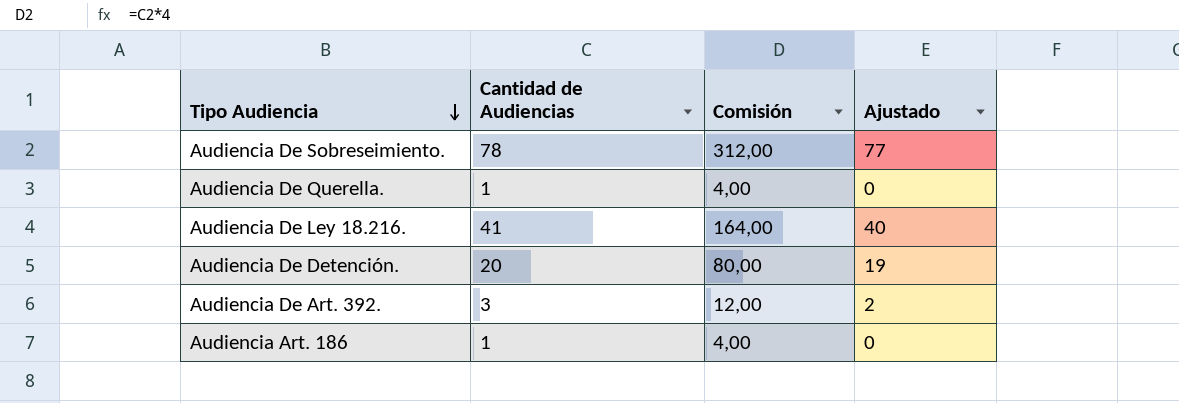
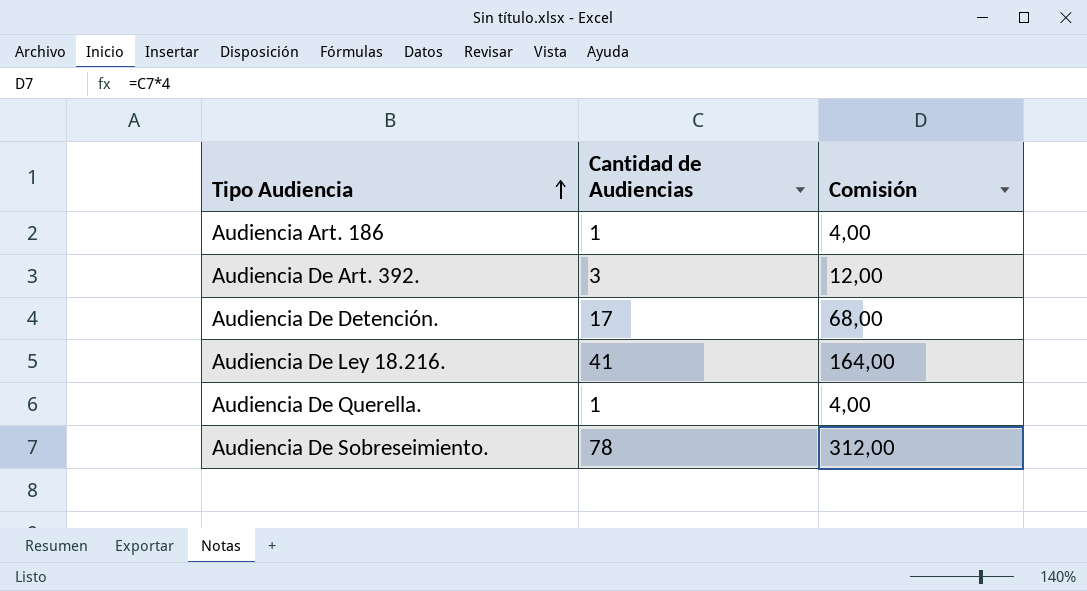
row order: Tipo Audiencia descending -> Tipo Audiencia ascending
column Ajustado | formula: [Cantidad de Audiencias] - 1 -> none
Audiencia De Detención. | Cantidad de Audiencias: 20 -> 17
Audiencia De Detención. | Comisión: 80,00 -> 68,00

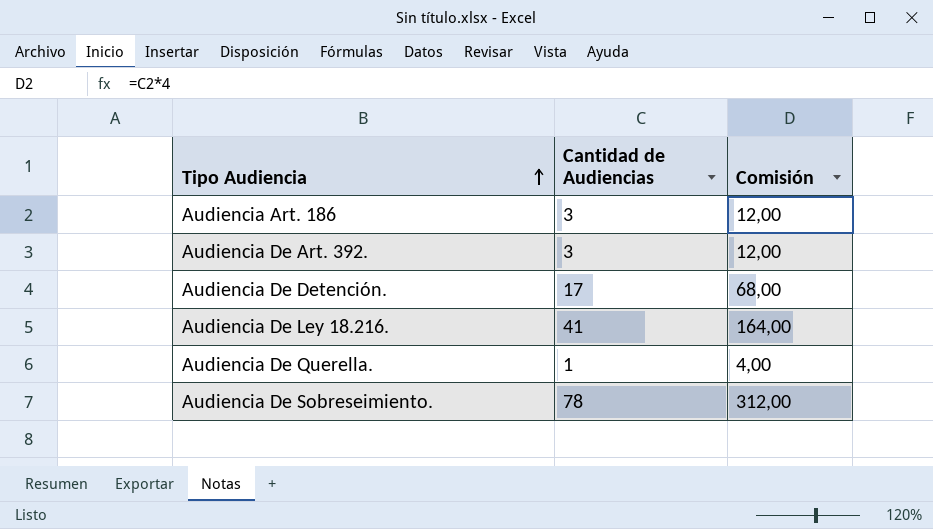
Audiencia Art. 186 | Cantidad de Audiencias: 1 -> 3
Audiencia Art. 186 | Comisión: 4,00 -> 12,00

